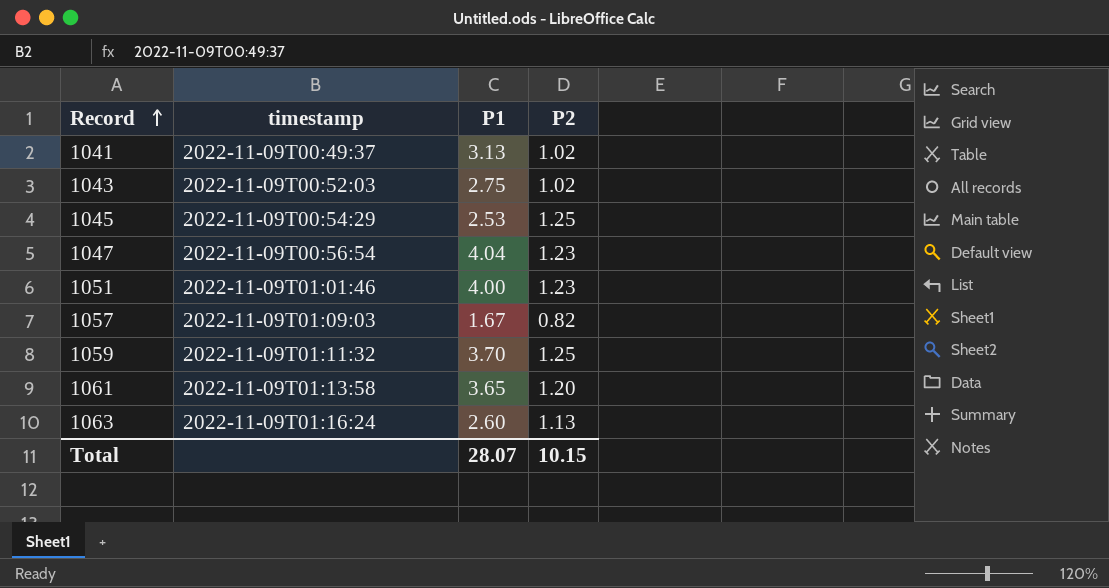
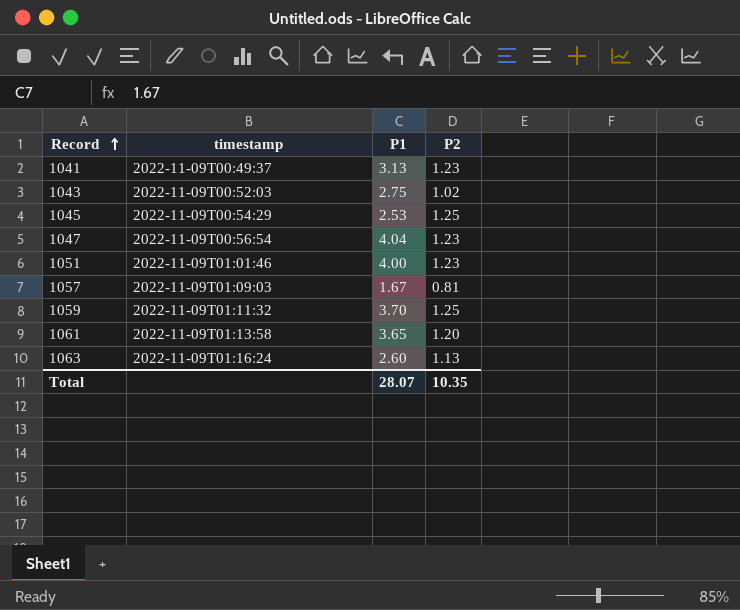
1041 | P2: 1.02 -> 1.23
1057 | P2: 0.82 -> 0.81
Total | P2: 10.15 -> 10.35

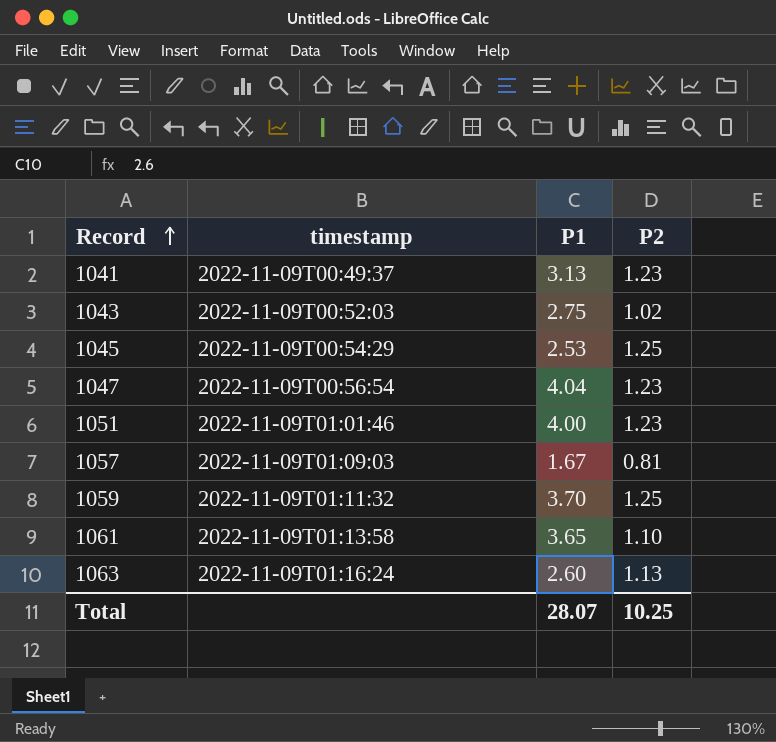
1061 | P2: 1.20 -> 1.10
Total | P2: 10.35 -> 10.25

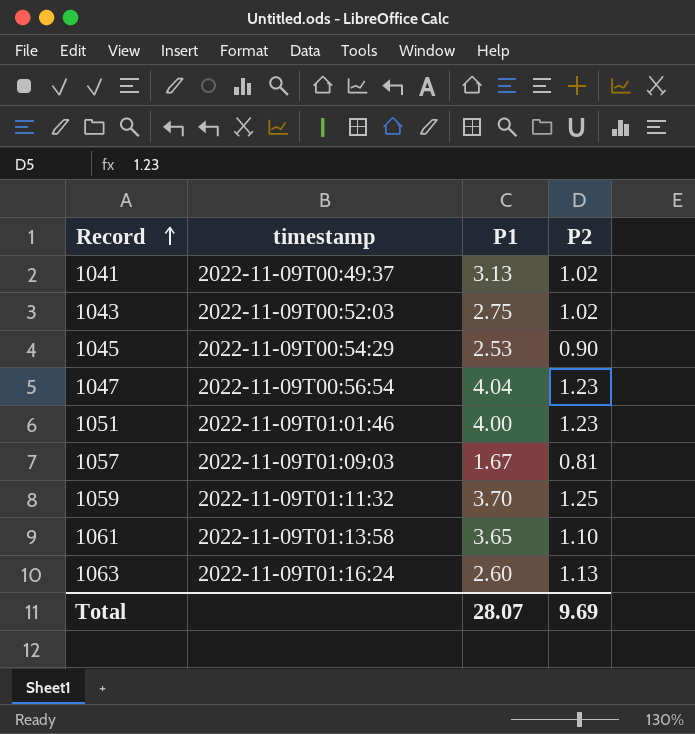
1041 | P2: 1.23 -> 1.02
1045 | P2: 1.25 -> 0.90
Total | P2: 10.25 -> 9.69

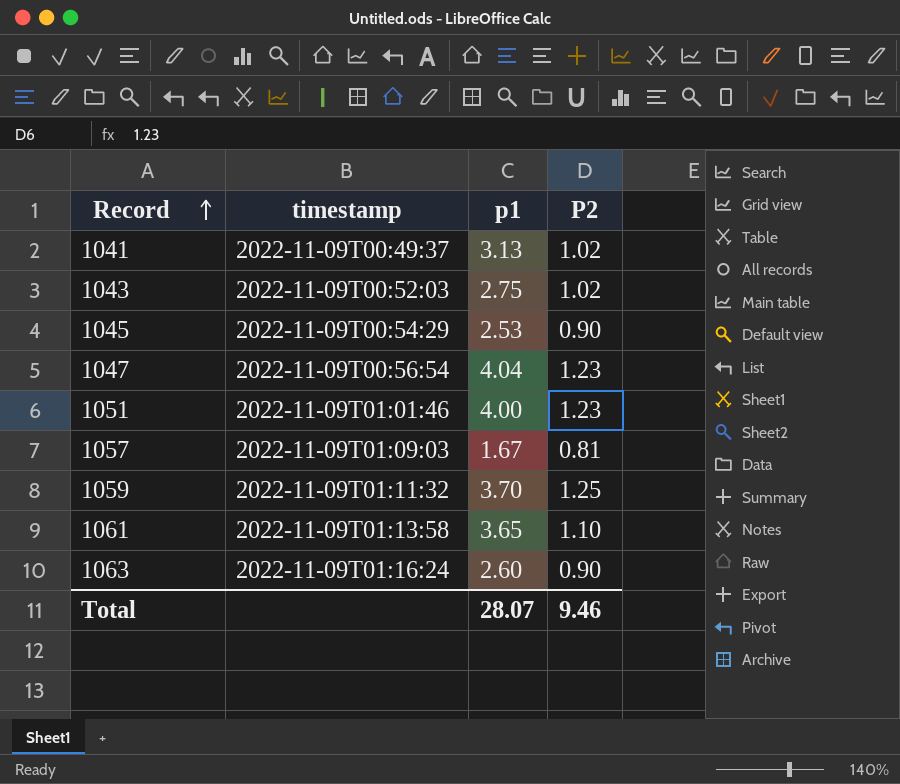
column name: P1 -> p1
1063 | P2: 1.13 -> 0.90
Total | P2: 9.69 -> 9.46

